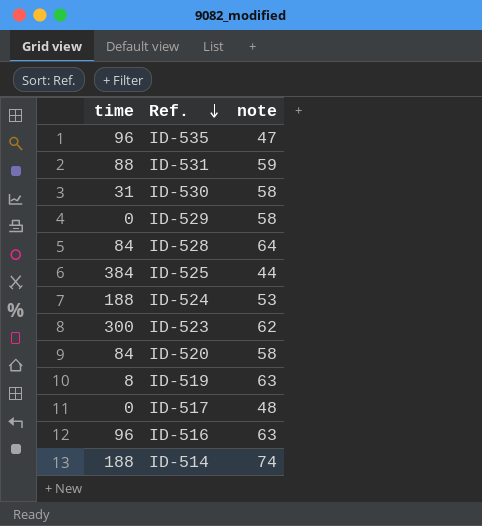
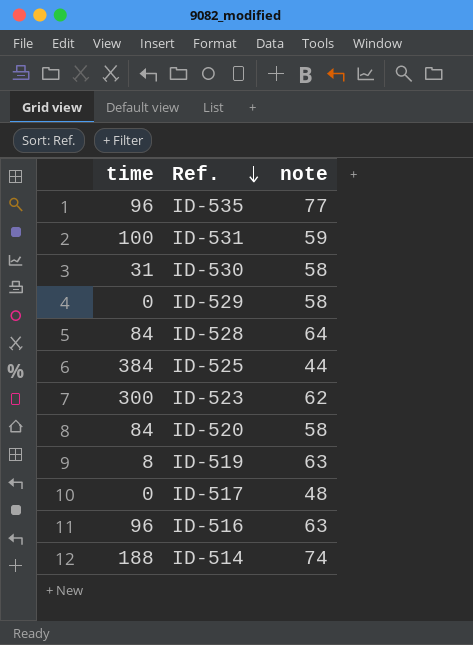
row ID-524: 188 | 53 -> none
ID-535 | note: 47 -> 77
ID-531 | time: 88 -> 100

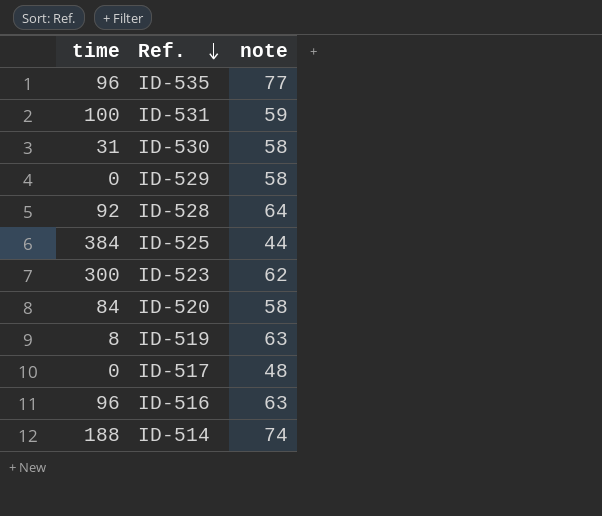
ID-528 | time: 84 -> 92

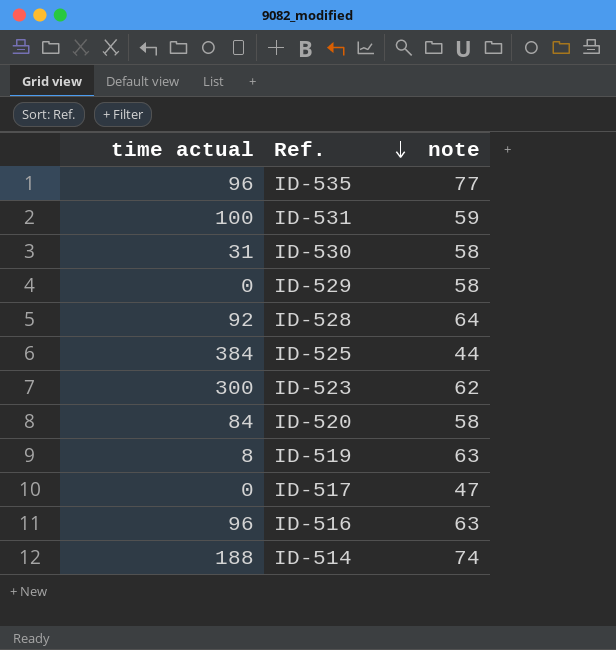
column name: time -> time actual
ID-517 | note: 48 -> 47

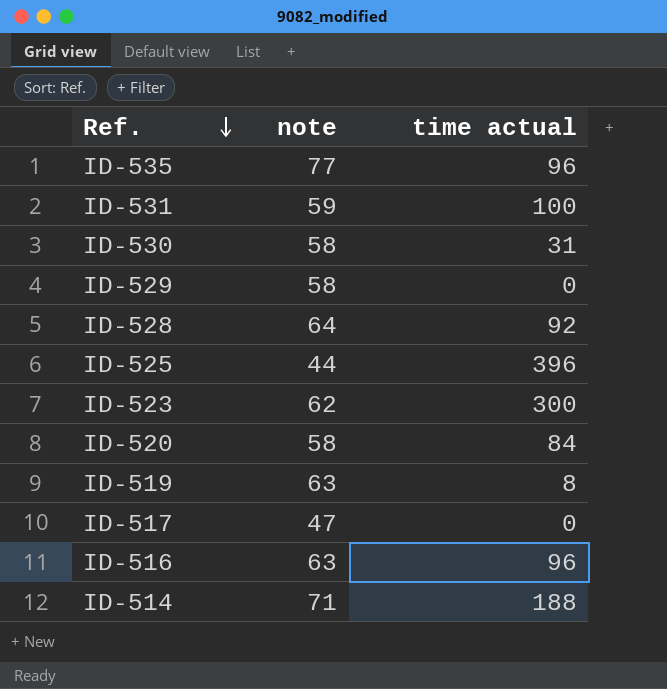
column time actual | position: 1 -> 3
ID-525 | time actual: 384 -> 396
ID-514 | note: 74 -> 71

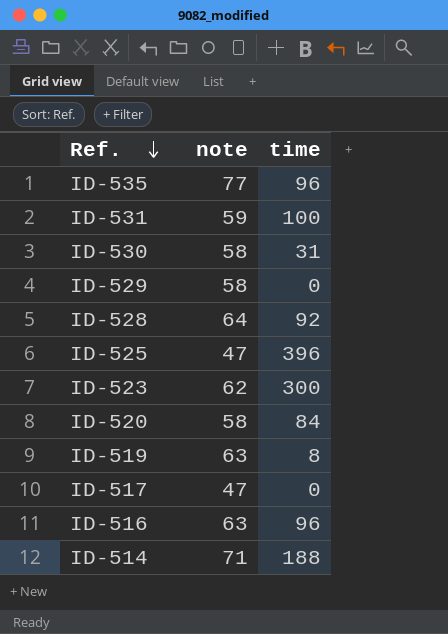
column name: time actual -> time
ID-525 | note: 44 -> 47

